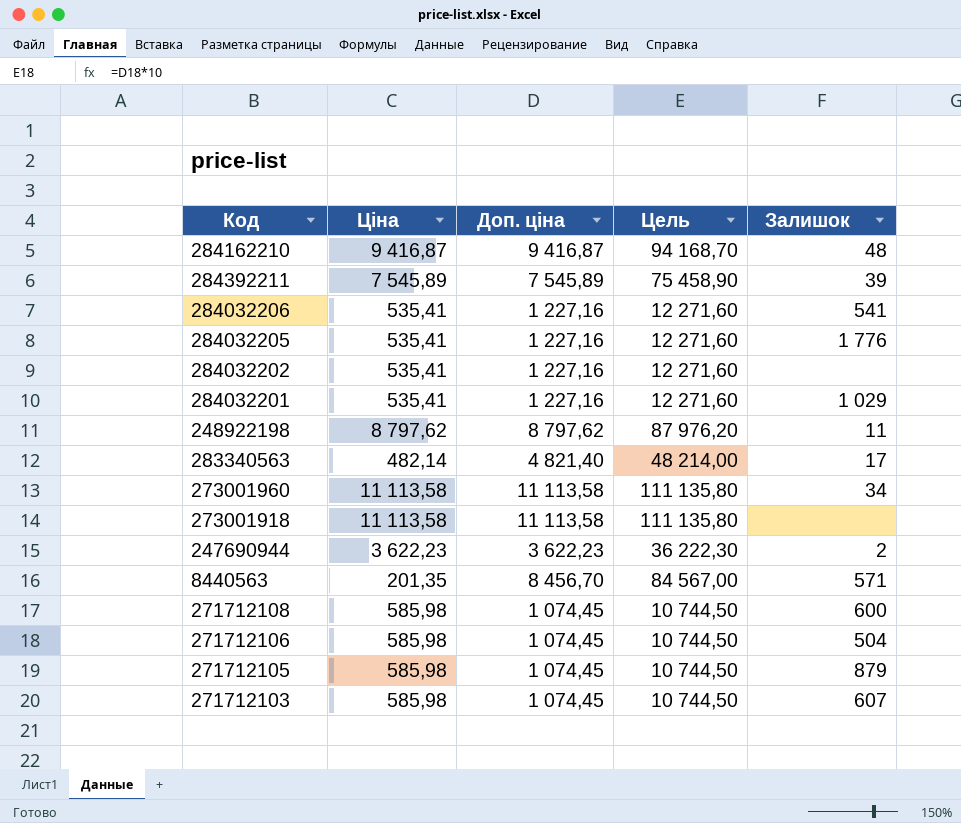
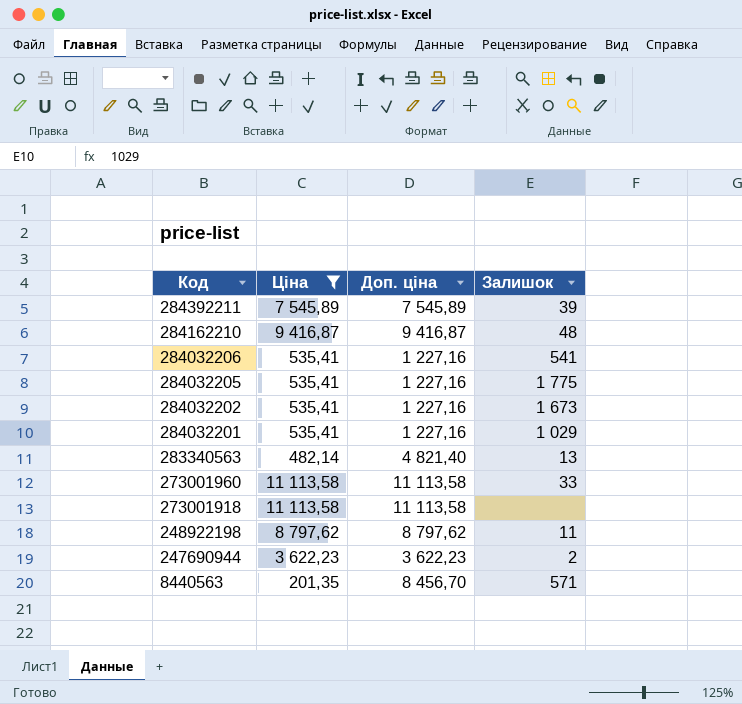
filter: none -> Ціна != 585,98
row order: none -> Код descending
column Цель | formula: [Доп. ціна] * 10 -> none
284032205 | Залишок: 1 776 -> 1 775
284032202 | Залишок: none -> 1 673
283340563 | Залишок: 17 -> 13
273001960 | Залишок: 34 -> 33

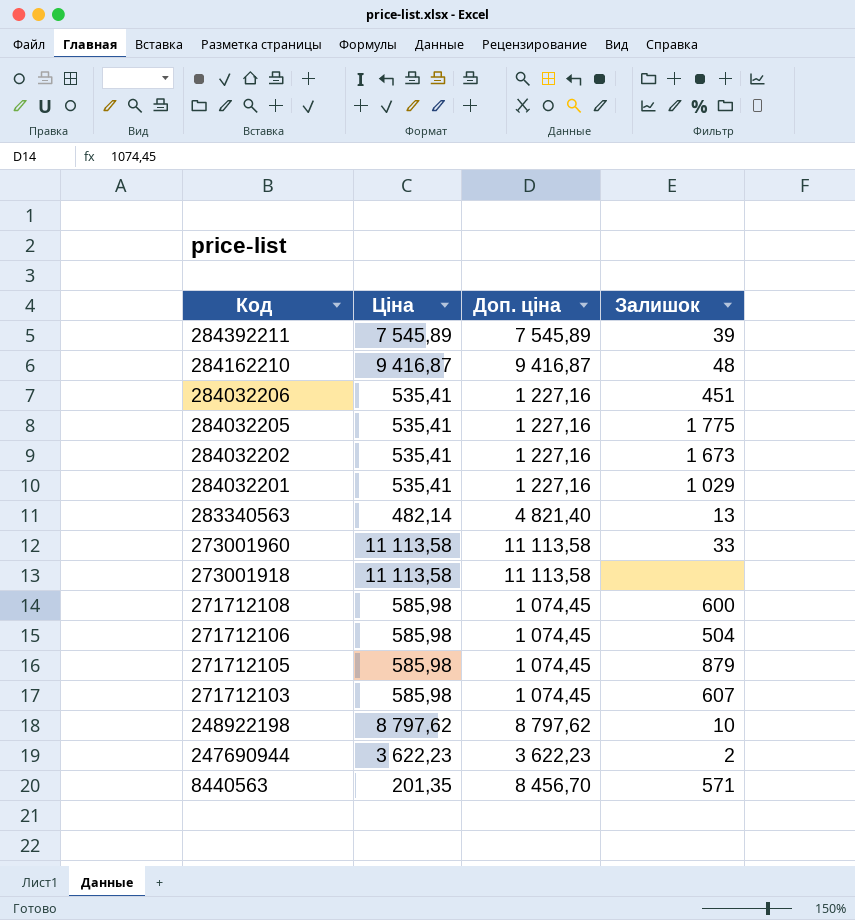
filter: Ціна != 585,98 -> none
284032206 | Залишок: 541 -> 451
248922198 | Залишок: 11 -> 10

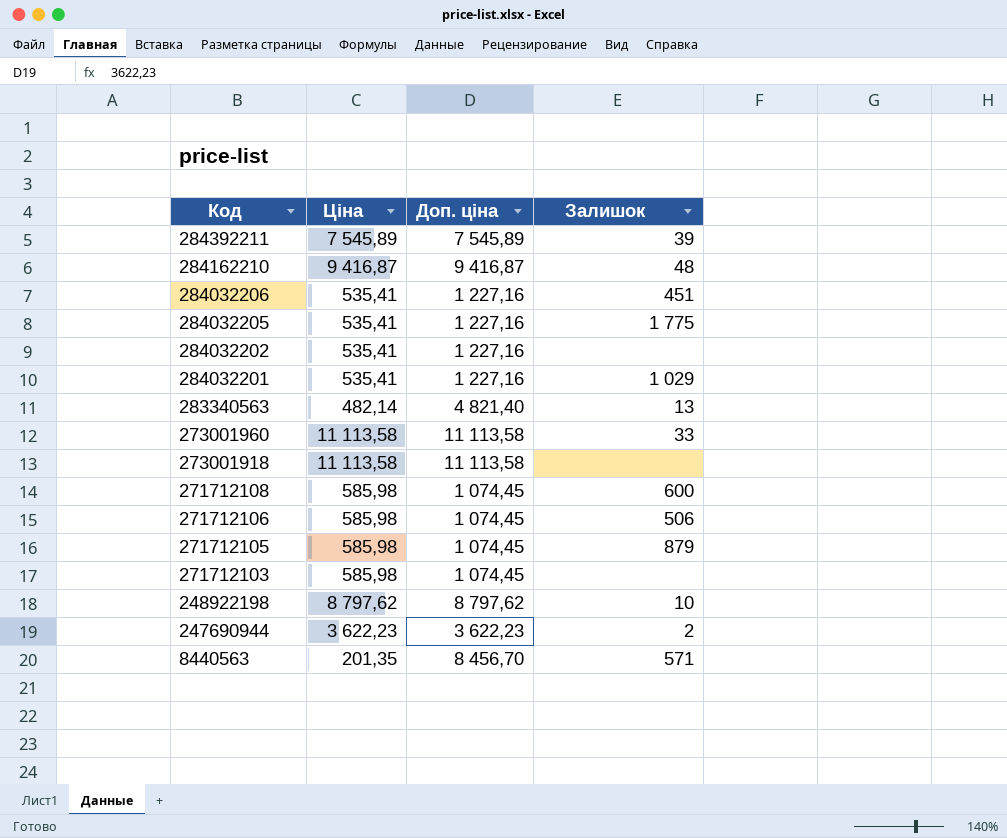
284032202 | Залишок: 1 673 -> none
271712106 | Залишок: 504 -> 506
271712103 | Залишок: 607 -> none

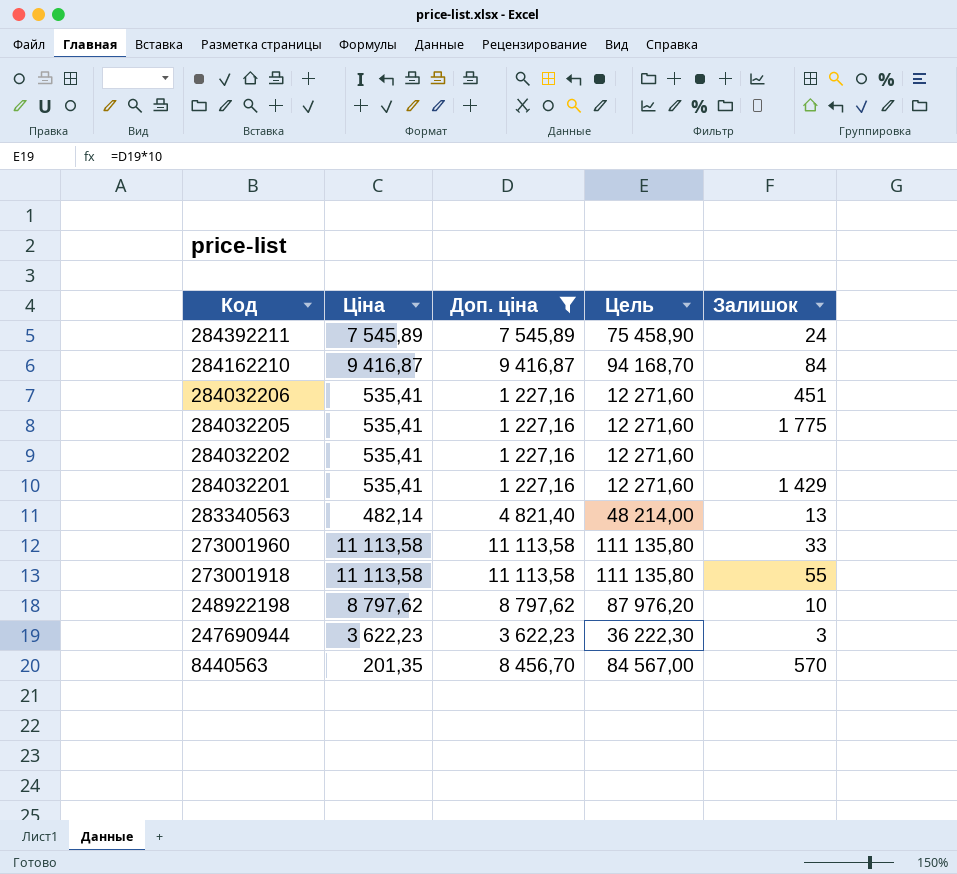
filter: none -> Доп. ціна != 1 074,45
column Цель | formula: none -> [Доп. ціна] * 10
284392211 | Залишок: 39 -> 24
284162210 | Залишок: 48 -> 84
284032201 | Залишок: 1 029 -> 1 429
273001918 | Залишок: none -> 55
247690944 | Залишок: 2 -> 3
8440563 | Залишок: 571 -> 570

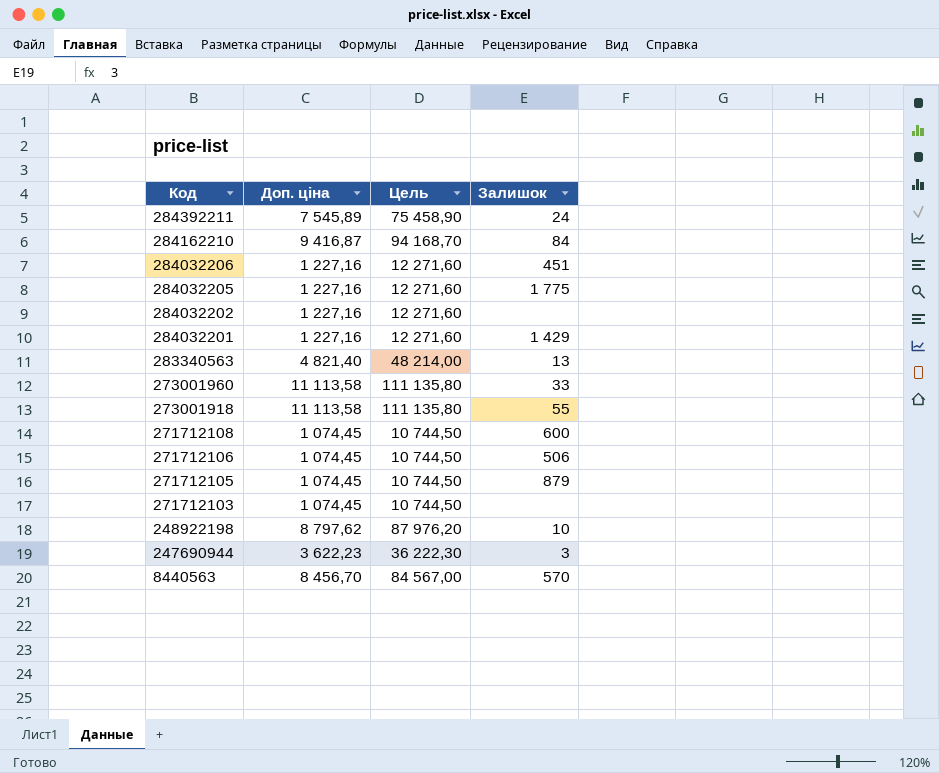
filter: Доп. ціна != 1 074,45 -> none
column Ціна | position: 2 -> none

